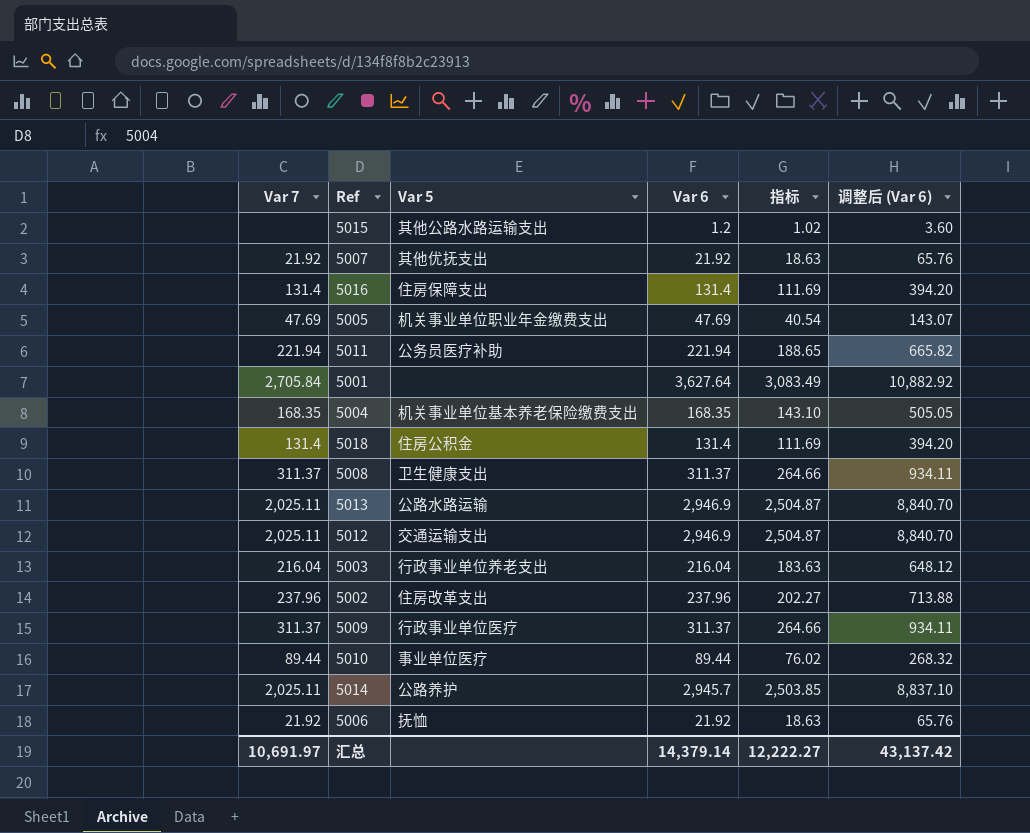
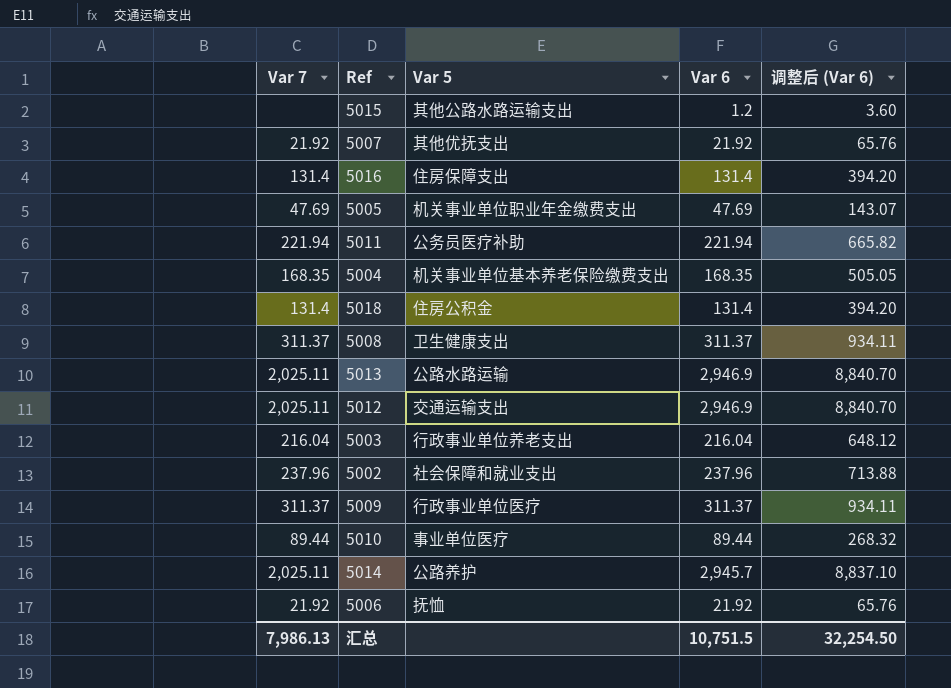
column 指标 | formula: [Var 6] * 0.85 -> none
row 5001: 2,705.84 | none | 3,627.64 | 3,083.49 | 10,882.92 -> none
5002 | Var 5: 住房改革支出 -> 社会保障和就业支出
汇总 | Var 7: 10,691.97 -> 7,986.13
汇总 | Var 6: 14,379.14 -> 10,751.5
汇总 | 调整后 (Var 6): 43,137.42 -> 32,254.50

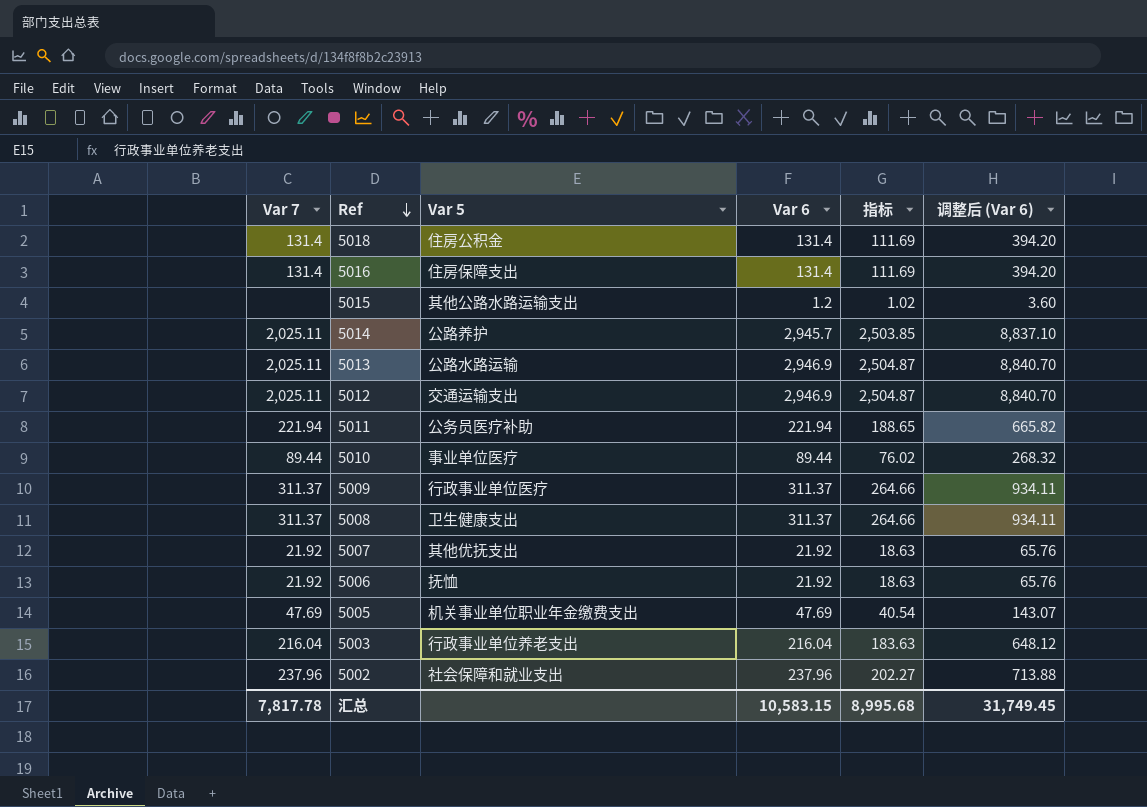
row order: none -> Ref descending
column 指标 | formula: none -> [Var 6] * 0.85
row 5004: 168.35 | 机关事业单位基本养老保险缴费支出 | 168.35 | 505.05 -> none
汇总 | Var 7: 7,986.13 -> 7,817.78
汇总 | Var 6: 10,751.5 -> 10,583.15
汇总 | 调整后 (Var 6): 32,254.50 -> 31,749.45

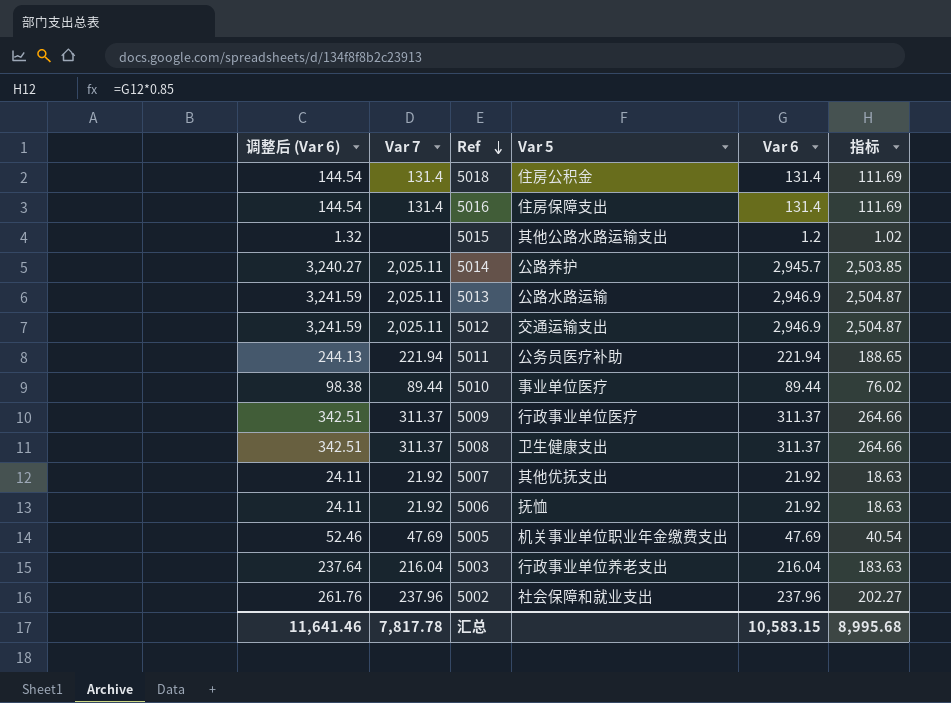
column 调整后 (Var 6) | formula: [Var 6] * 3 -> [Var 6] * 1.1
column 调整后 (Var 6) | position: 6 -> 1
汇总 | 调整后 (Var 6): 31,749.45 -> 11,641.46

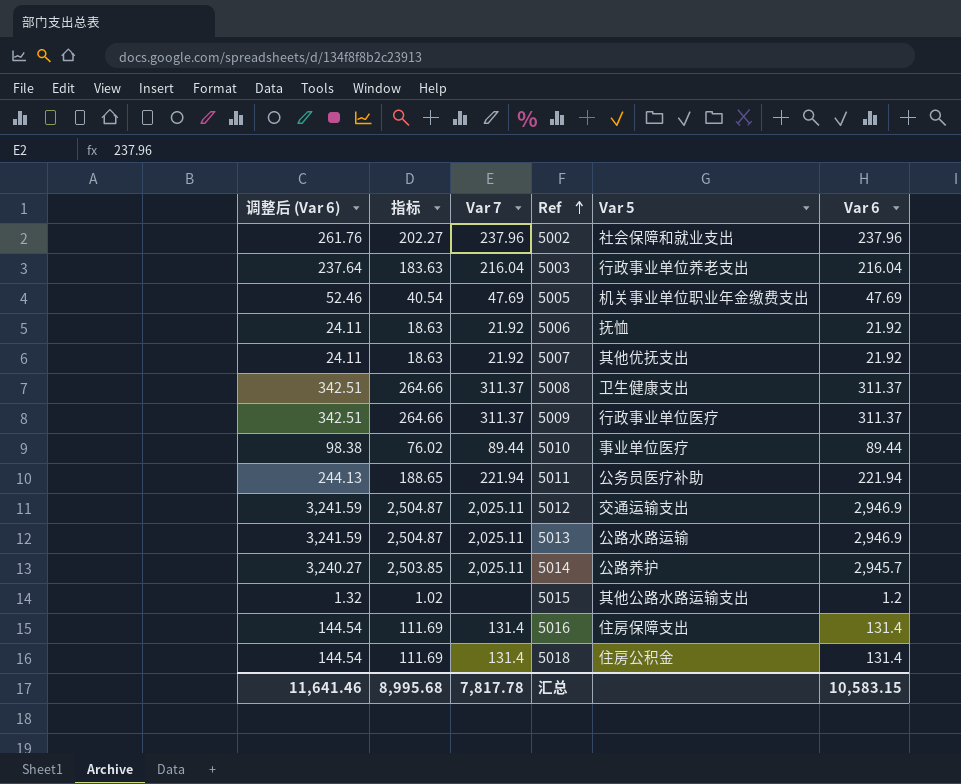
row order: Ref descending -> Ref ascending
column 指标 | position: 6 -> 2

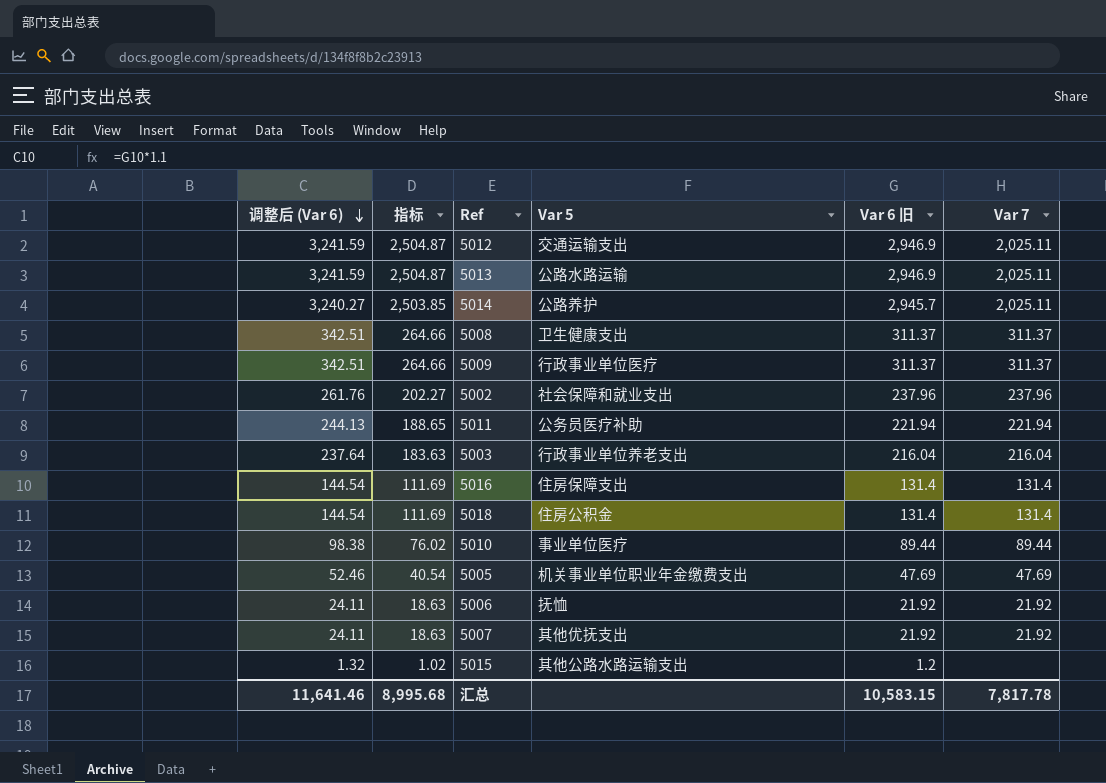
row order: Ref ascending -> 调整后 (Var 6) descending
column name: Var 6 -> Var 6 旧
column Var 7 | position: 3 -> 6

